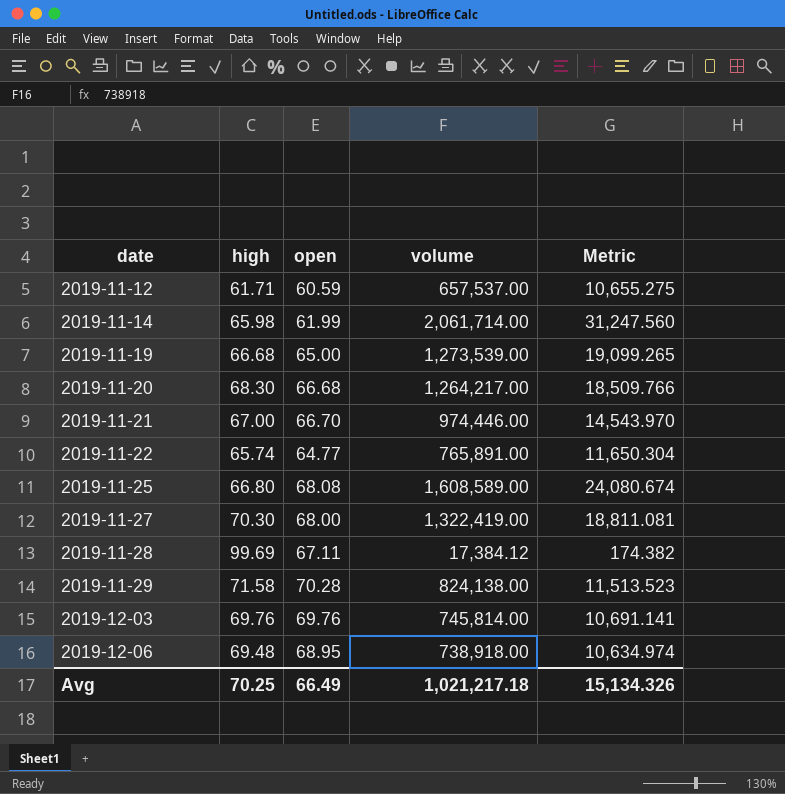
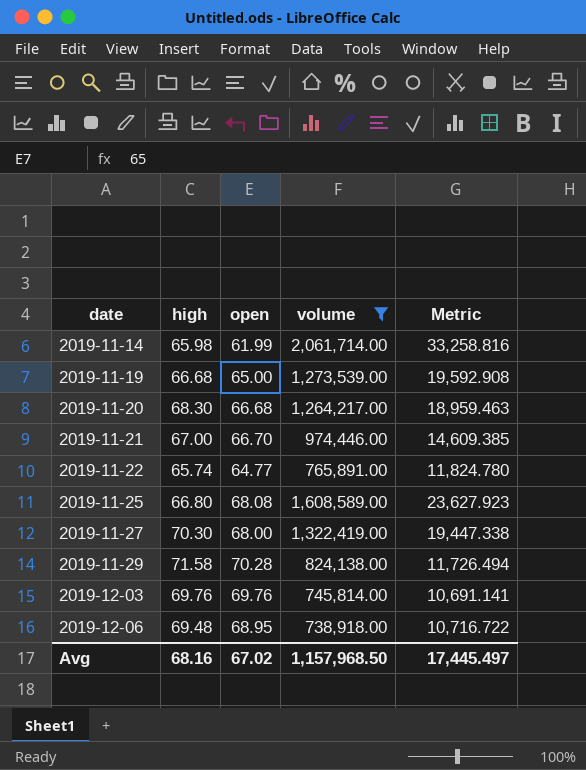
filter: none -> volume >= 738,918.00
column Metric | formula: [volume] / [high] -> [volume] / [open]
Avg | high: 70.25 -> 68.16
Avg | open: 66.49 -> 67.02
Avg | volume: 1,021,217.18 -> 1,157,968.50
Avg | Metric: 15,134.326 -> 17,445.497

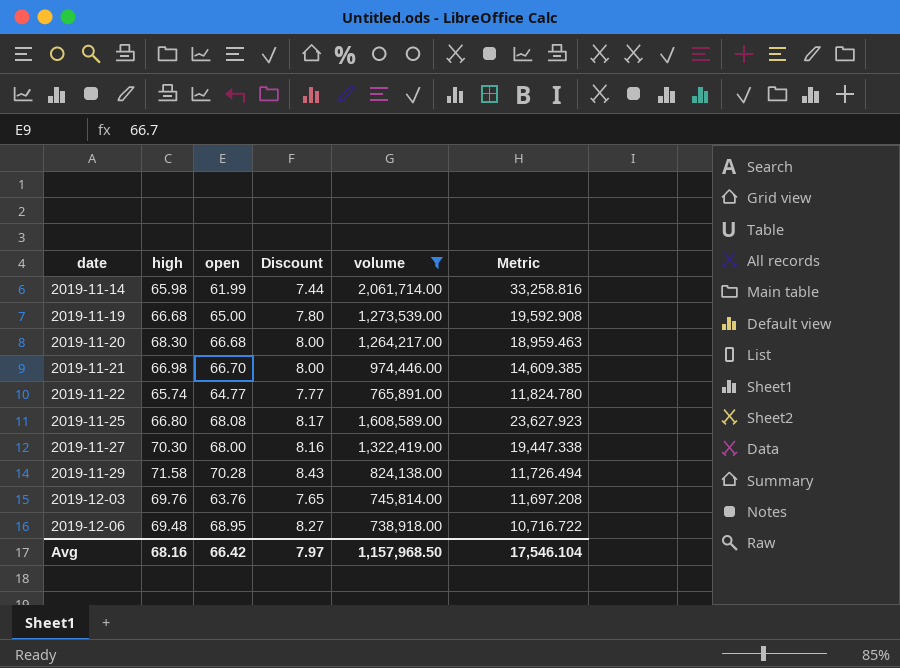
column Discount | formula: none -> [open] * 0.12
2019-11-21 | high: 67.00 -> 66.98
2019-12-03 | open: 69.76 -> 63.76
2019-12-03 | Metric: 10,691.141 -> 11,697.208
Avg | open: 67.02 -> 66.42
Avg | Metric: 17,445.497 -> 17,546.104

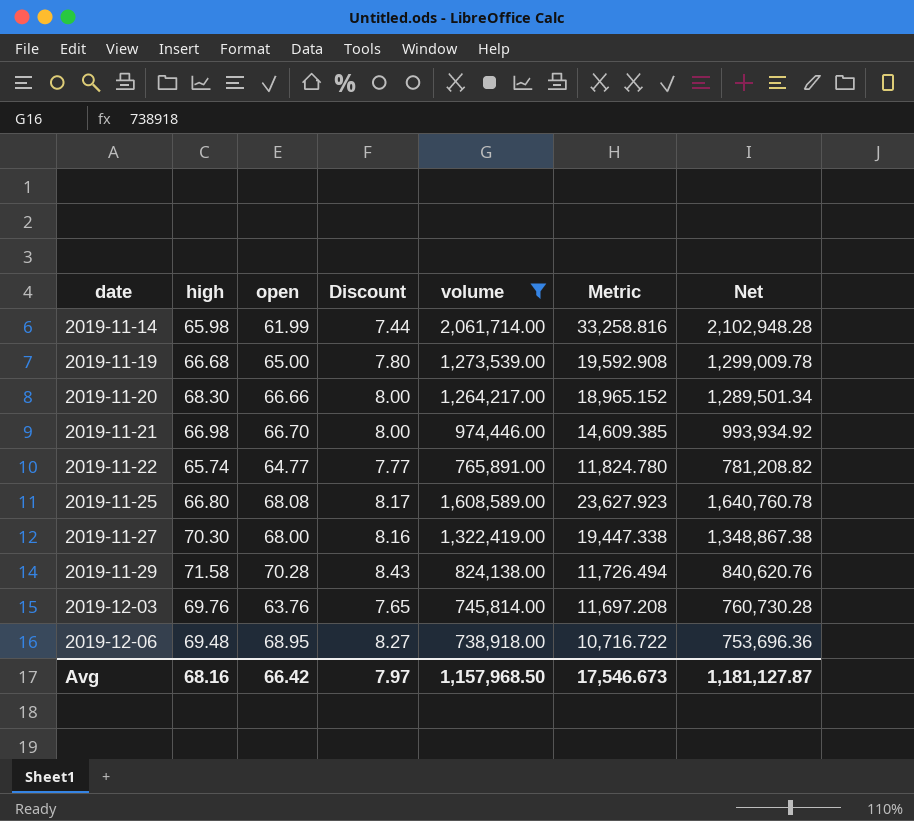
column Net | formula: none -> [volume] * 1.02
2019-11-20 | open: 66.68 -> 66.66
2019-11-20 | Metric: 18,959.463 -> 18,965.152
Avg | Metric: 17,546.104 -> 17,546.673

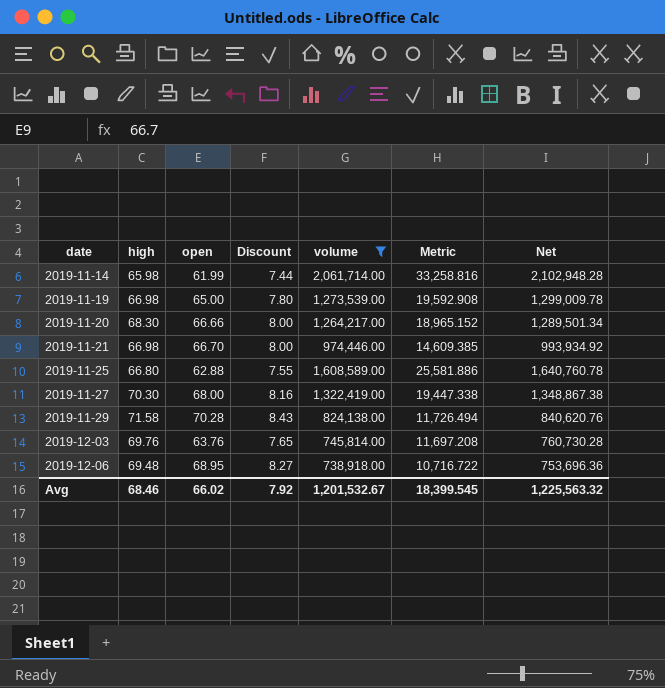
row 2019-11-22: 65.74 | 64.77 | 7.77 | 765,891.00 | 11,824.780 | 781,208.82 -> none
2019-11-19 | high: 66.68 -> 66.98
2019-11-25 | open: 68.08 -> 62.88
2019-11-25 | Discount: 8.17 -> 7.55
2019-11-25 | Metric: 23,627.923 -> 25,581.886
Avg | high: 68.16 -> 68.46
Avg | open: 66.42 -> 66.02
Avg | Discount: 7.97 -> 7.92
Avg | volume: 1,157,968.50 -> 1,201,532.67
Avg | Metric: 17,546.673 -> 18,399.545
Avg | Net: 1,181,127.87 -> 1,225,563.32

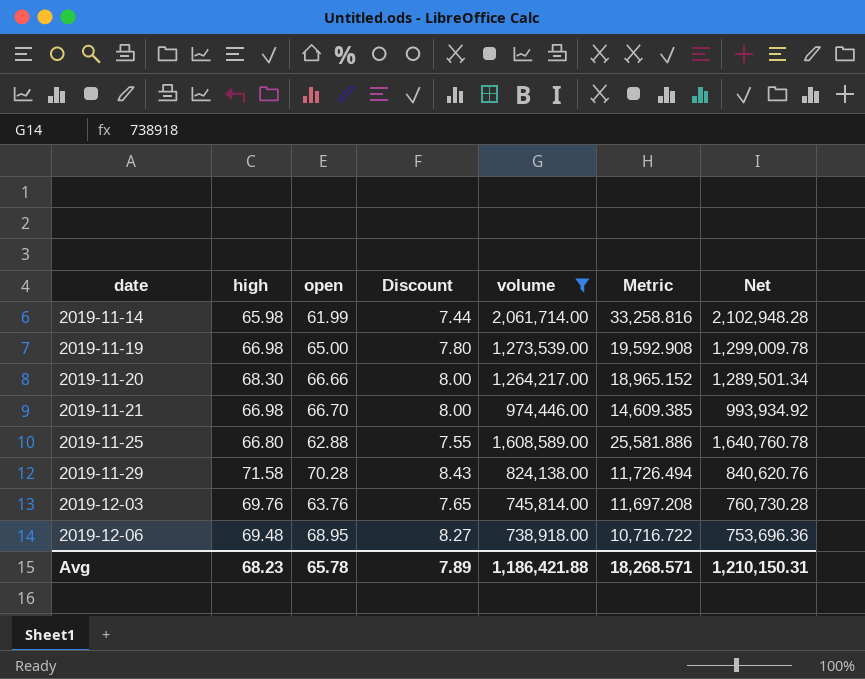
row 2019-11-27: 70.30 | 68.00 | 8.16 | 1,322,419.00 | 19,447.338 | 1,348,867.38 -> none
Avg | high: 68.46 -> 68.23
Avg | open: 66.02 -> 65.78
Avg | Discount: 7.92 -> 7.89
Avg | volume: 1,201,532.67 -> 1,186,421.88
Avg | Metric: 18,399.545 -> 18,268.571
Avg | Net: 1,225,563.32 -> 1,210,150.31

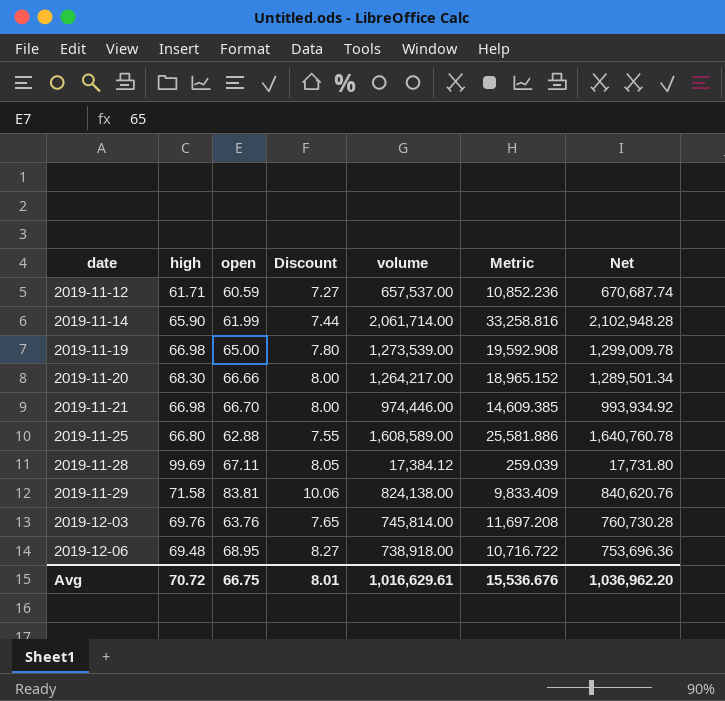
filter: volume >= 738,918.00 -> none
2019-11-14 | high: 65.98 -> 65.90
2019-11-29 | open: 70.28 -> 83.81
2019-11-29 | Discount: 8.43 -> 10.06
2019-11-29 | Metric: 11,726.494 -> 9,833.409
Avg | high: 68.23 -> 70.72
Avg | open: 65.78 -> 66.75
Avg | Discount: 7.89 -> 8.01
Avg | volume: 1,186,421.88 -> 1,016,629.61
Avg | Metric: 18,268.571 -> 15,536.676
Avg | Net: 1,210,150.31 -> 1,036,962.20

